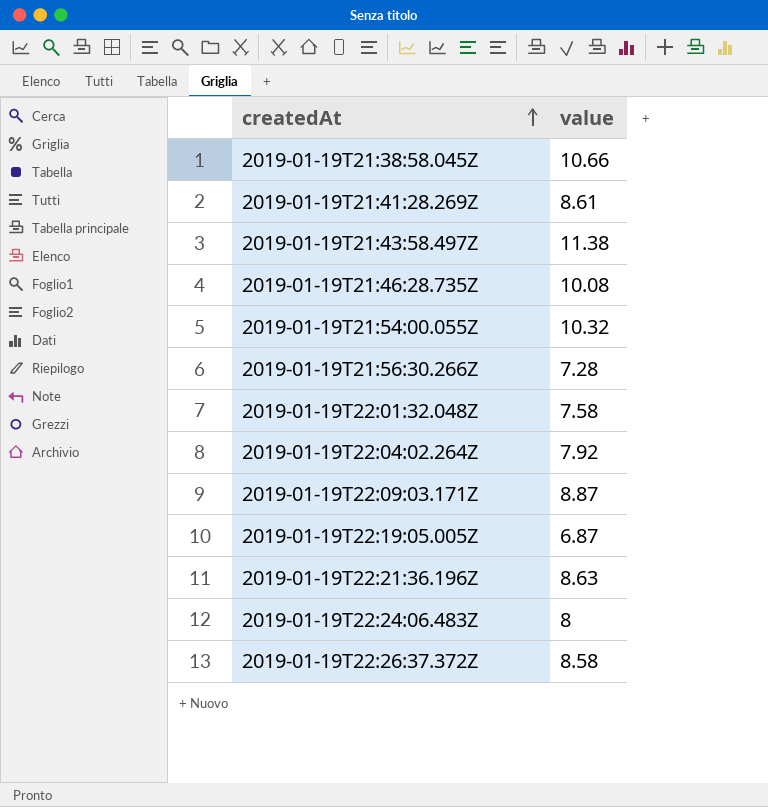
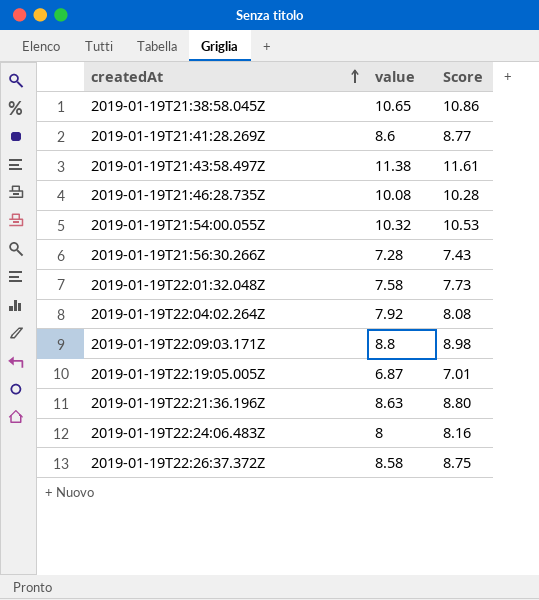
column Score | formula: none -> [value] * 1.02
2019-01-19T21:38:58.045Z | value: 10.66 -> 10.65
2019-01-19T21:41:28.269Z | value: 8.61 -> 8.6
2019-01-19T22:09:03.171Z | value: 8.87 -> 8.8

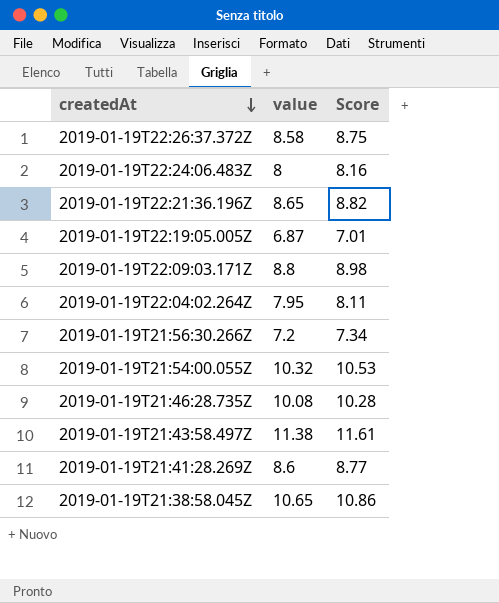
row order: createdAt ascending -> createdAt descending
row 2019-01-19T22:01:32.048Z: 7.58 | 7.73 -> none
2019-01-19T22:21:36.196Z | value: 8.63 -> 8.65
2019-01-19T22:21:36.196Z | Score: 8.80 -> 8.82
2019-01-19T22:04:02.264Z | value: 7.92 -> 7.95
2019-01-19T22:04:02.264Z | Score: 8.08 -> 8.11
2019-01-19T21:56:30.266Z | value: 7.28 -> 7.2
2019-01-19T21:56:30.266Z | Score: 7.43 -> 7.34

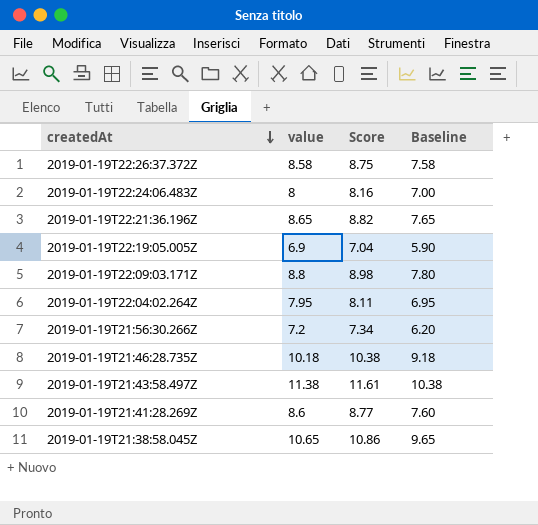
column Baseline | formula: none -> [value] - 1
row 2019-01-19T21:54:00.055Z: 10.32 | 10.53 -> none
2019-01-19T22:19:05.005Z | value: 6.87 -> 6.9
2019-01-19T22:19:05.005Z | Score: 7.01 -> 7.04
2019-01-19T21:46:28.735Z | value: 10.08 -> 10.18
2019-01-19T21:46:28.735Z | Score: 10.28 -> 10.38

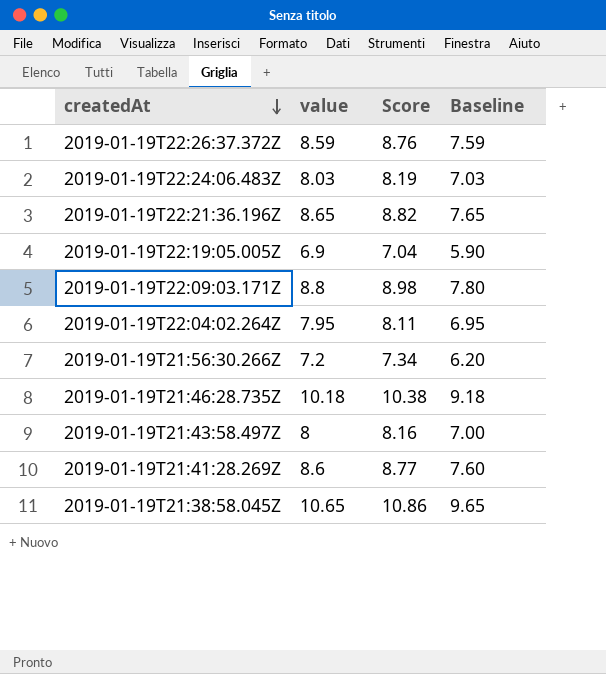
2019-01-19T22:26:37.372Z | value: 8.58 -> 8.59
2019-01-19T22:26:37.372Z | Score: 8.75 -> 8.76
2019-01-19T22:26:37.372Z | Baseline: 7.58 -> 7.59
2019-01-19T22:24:06.483Z | value: 8 -> 8.03
2019-01-19T22:24:06.483Z | Score: 8.16 -> 8.19
2019-01-19T22:24:06.483Z | Baseline: 7.00 -> 7.03
2019-01-19T21:43:58.497Z | value: 11.38 -> 8
2019-01-19T21:43:58.497Z | Score: 11.61 -> 8.16
2019-01-19T21:43:58.497Z | Baseline: 10.38 -> 7.00

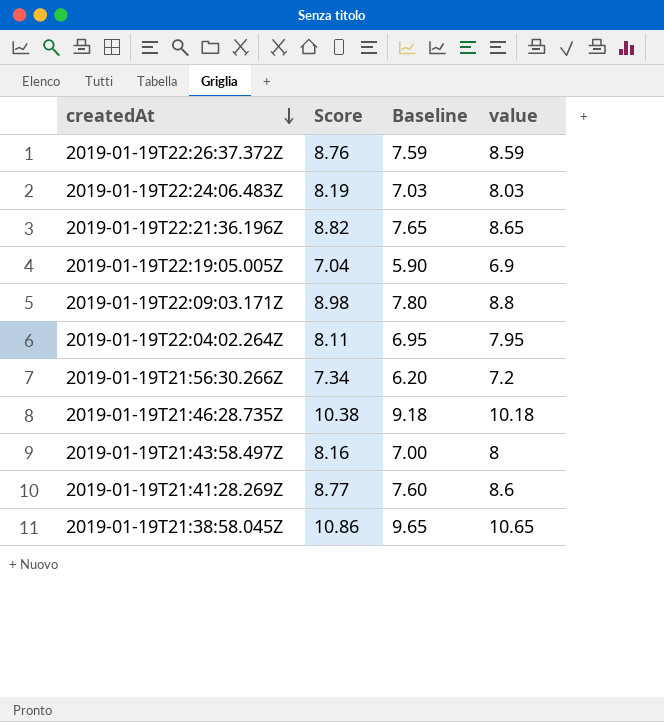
column value | position: 2 -> 4

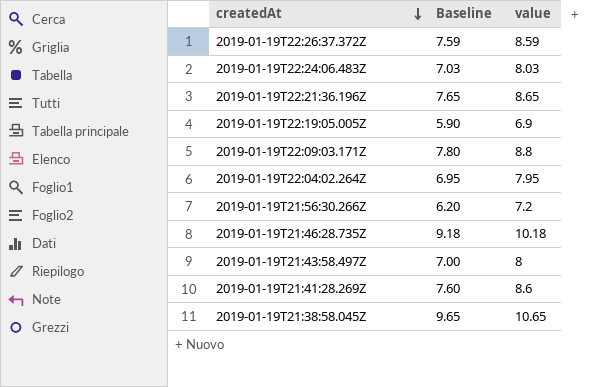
column Score | formula: [value] * 1.02 -> none

